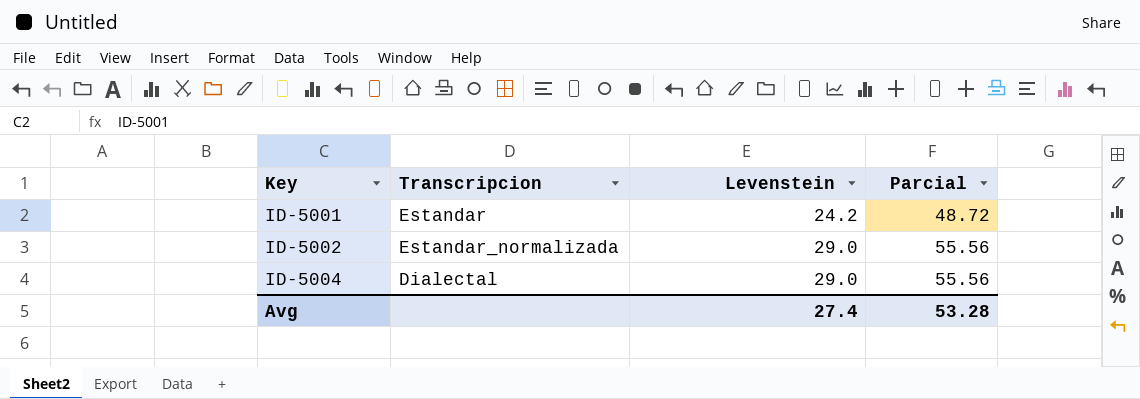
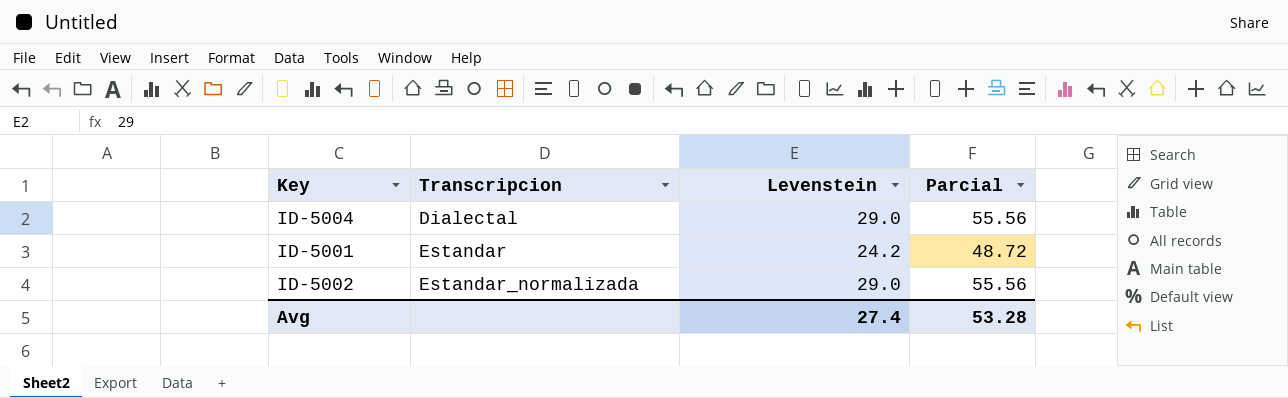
row order: Key ascending -> Transcripcion ascending

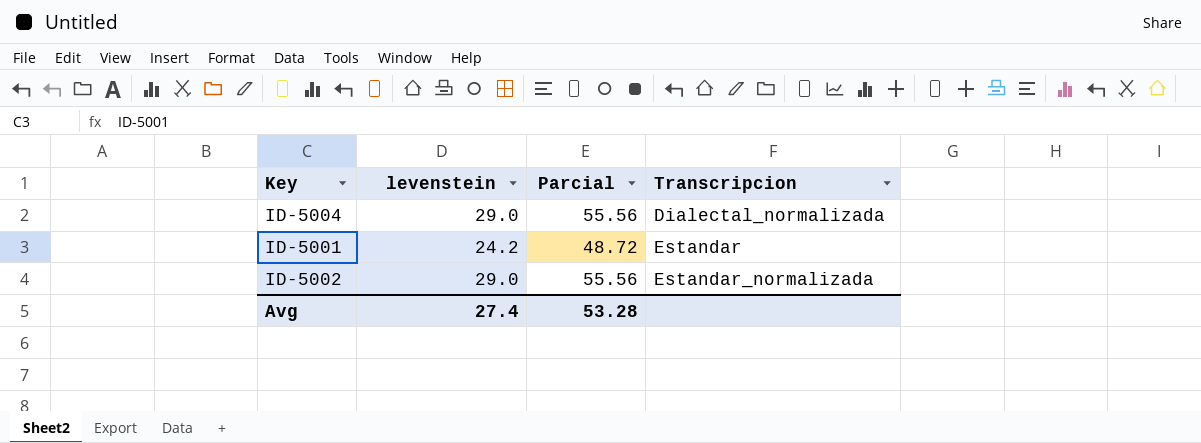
column name: Levenstein -> levenstein
column Transcripcion | position: 2 -> 4
ID-5004 | Transcripcion: Dialectal -> Dialectal_normalizada

